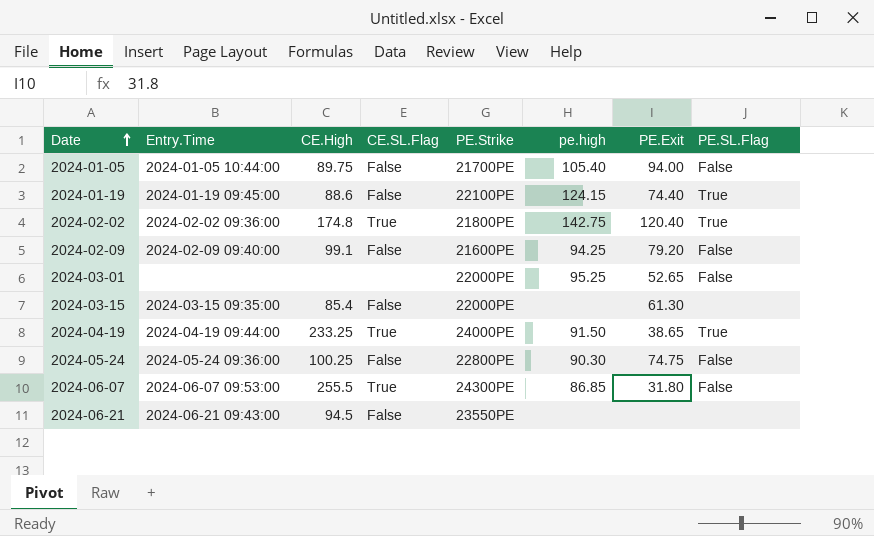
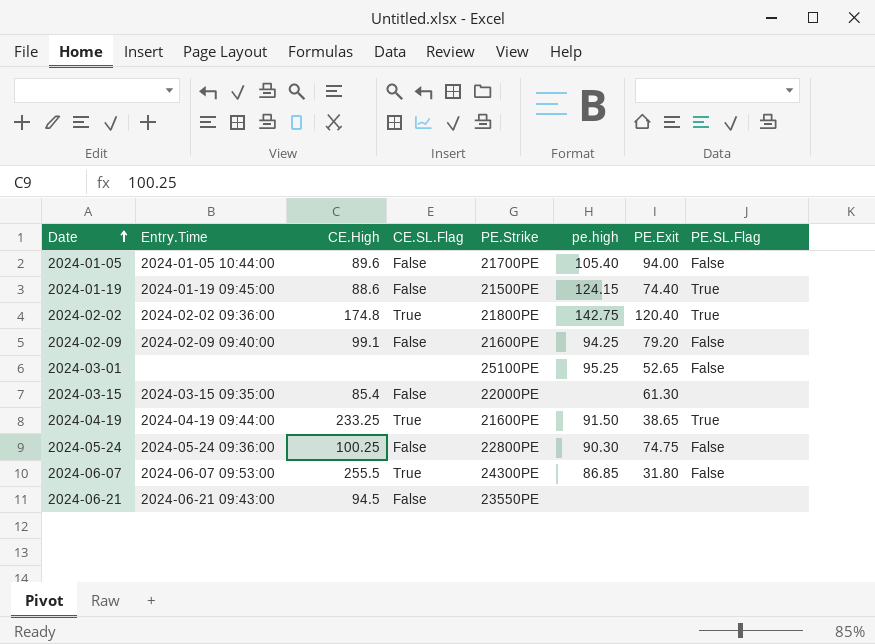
2024-01-05 | CE.High: 89.75 -> 89.6
2024-01-19 | PE.Strike: 22100PE -> 21500PE
2024-03-01 | PE.Strike: 22000PE -> 25100PE
2024-04-19 | PE.Strike: 24000PE -> 21600PE

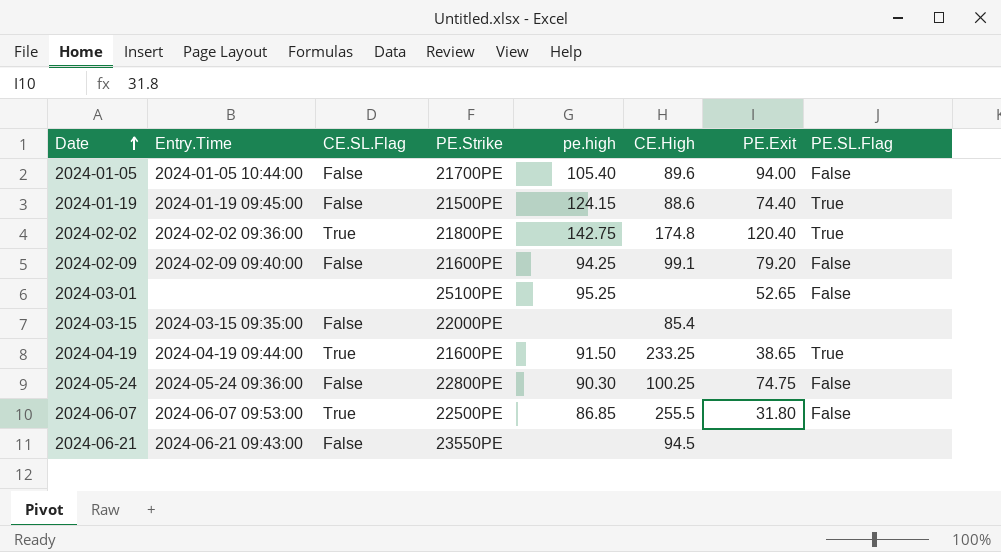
column CE.High | position: 3 -> 6
2024-03-15 | PE.Exit: 61.30 -> none
2024-06-07 | PE.Strike: 24300PE -> 22500PE

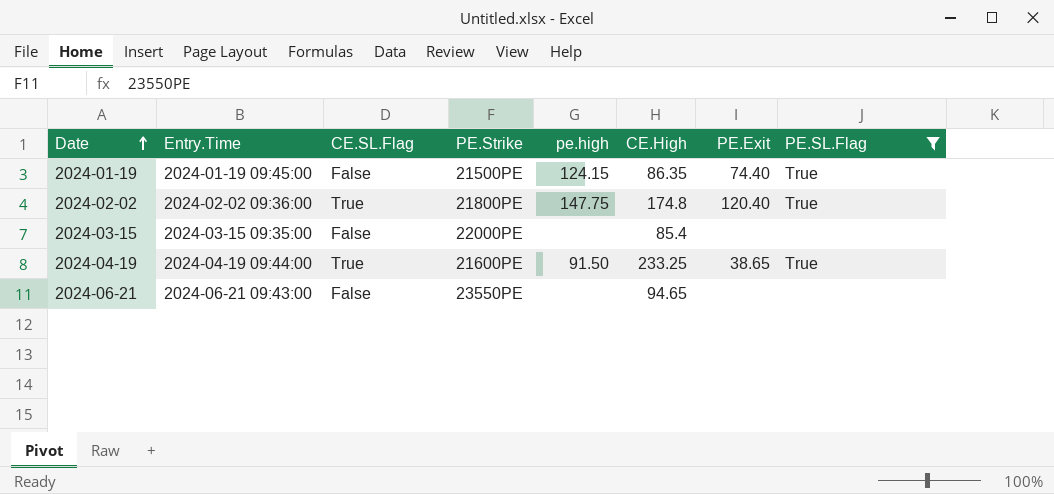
filter: none -> PE.SL.Flag != False
2024-01-19 | CE.High: 88.6 -> 86.35
2024-02-02 | pe.high: 142.75 -> 147.75
2024-06-21 | CE.High: 94.5 -> 94.65

